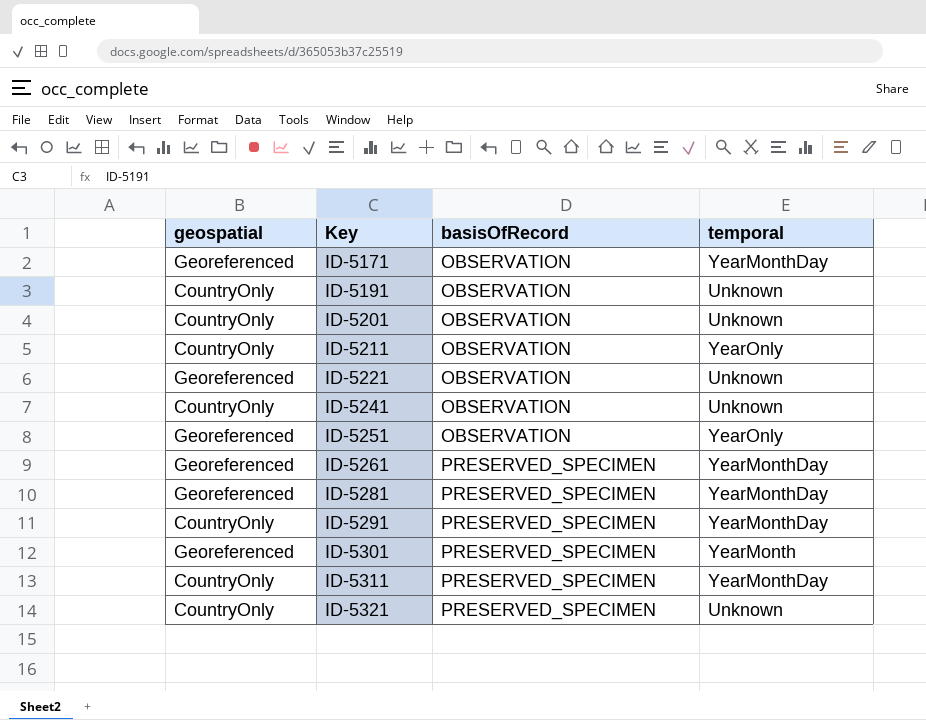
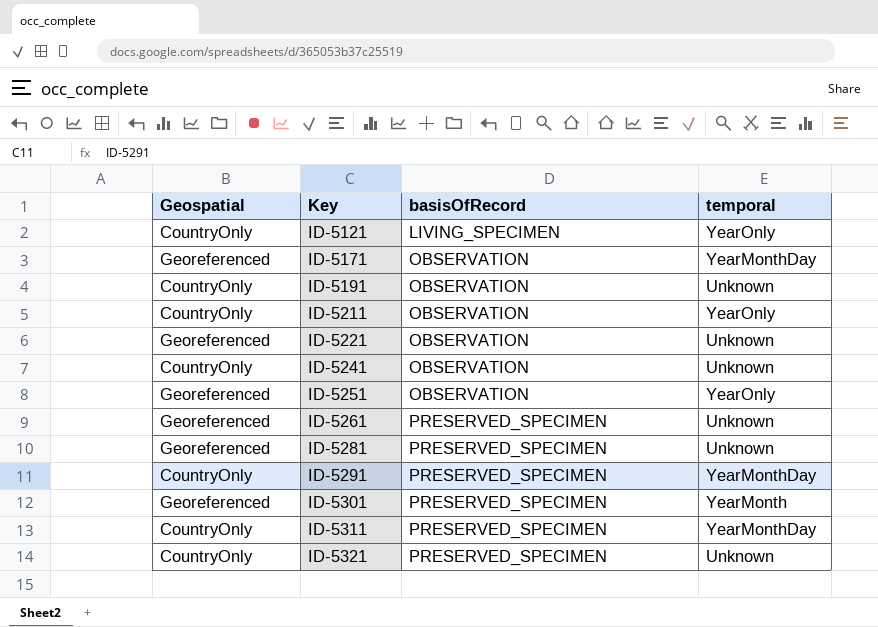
column name: geospatial -> Geospatial
row ID-5201: CountryOnly | OBSERVATION | Unknown -> none
row ID-5121: none -> CountryOnly | LIVING_SPECIMEN | YearOnly
ID-5261 | temporal: YearMonthDay -> Unknown
ID-5281 | temporal: YearMonthDay -> Unknown

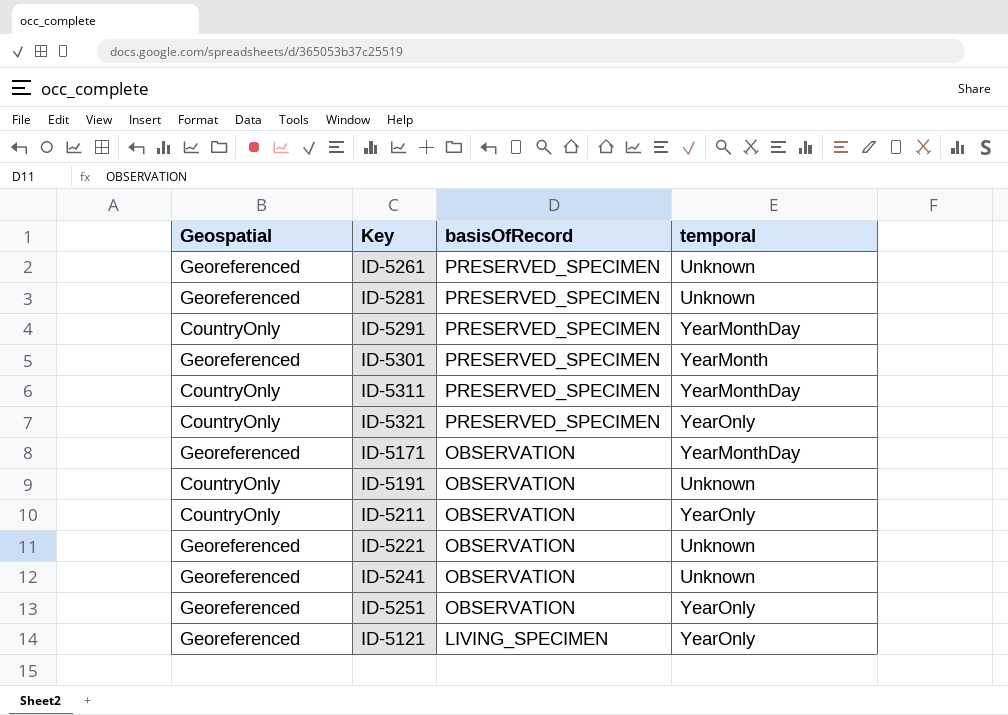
row order: Key ascending -> basisOfRecord descending
ID-5321 | temporal: Unknown -> YearOnly
ID-5241 | Geospatial: CountryOnly -> Georeferenced
ID-5121 | Geospatial: CountryOnly -> Georeferenced

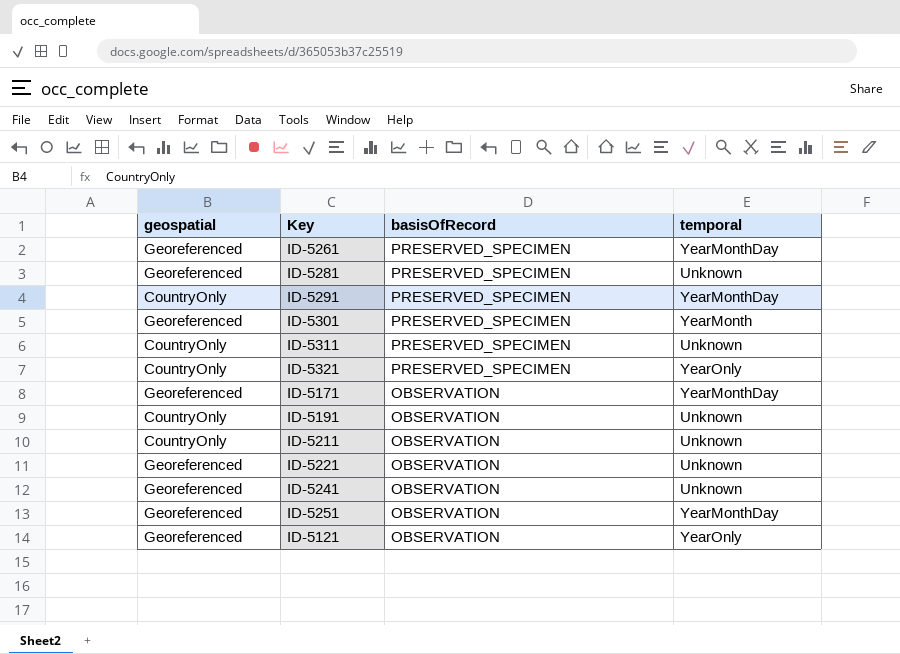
column name: Geospatial -> geospatial
ID-5261 | temporal: Unknown -> YearMonthDay
ID-5311 | temporal: YearMonthDay -> Unknown
ID-5211 | temporal: YearOnly -> Unknown
ID-5251 | temporal: YearOnly -> YearMonthDay
ID-5121 | basisOfRecord: LIVING_SPECIMEN -> OBSERVATION

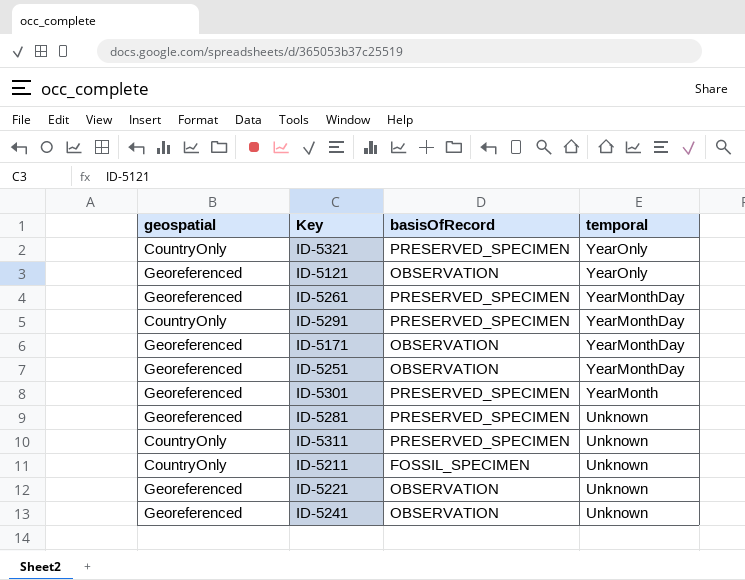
row order: basisOfRecord descending -> temporal descending
row ID-5191: CountryOnly | OBSERVATION | Unknown -> none
ID-5211 | basisOfRecord: OBSERVATION -> FOSSIL_SPECIMEN

